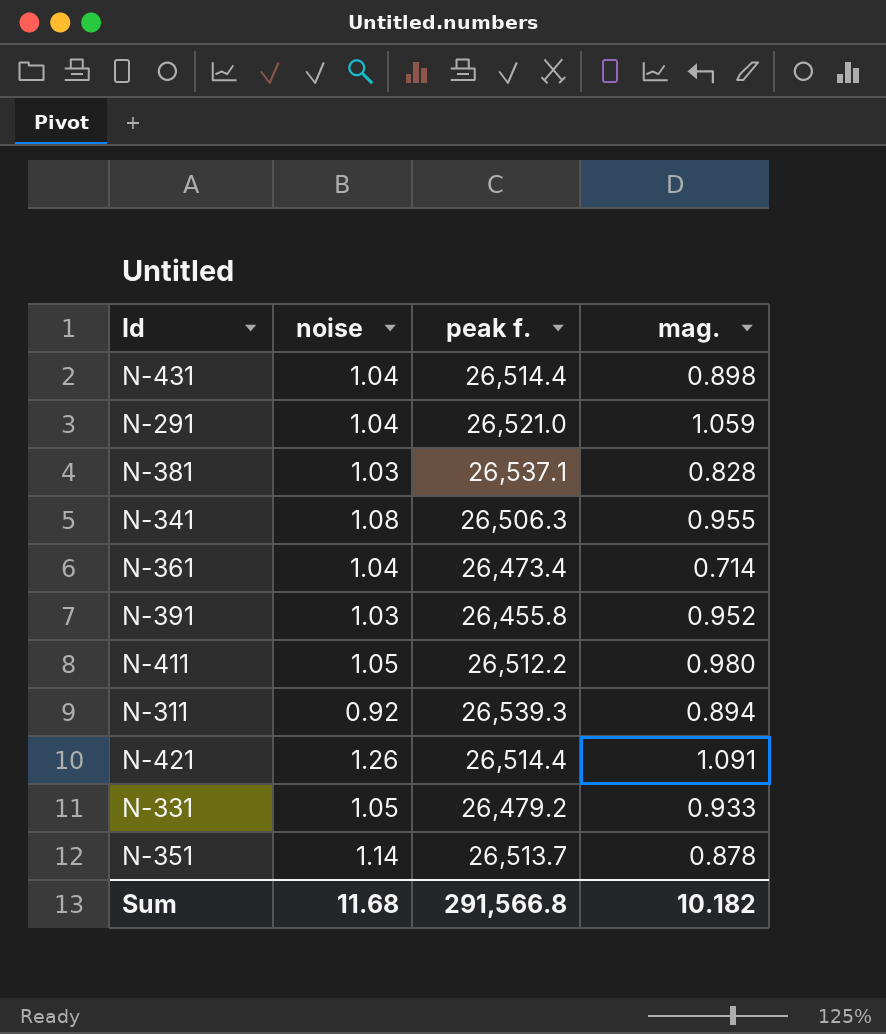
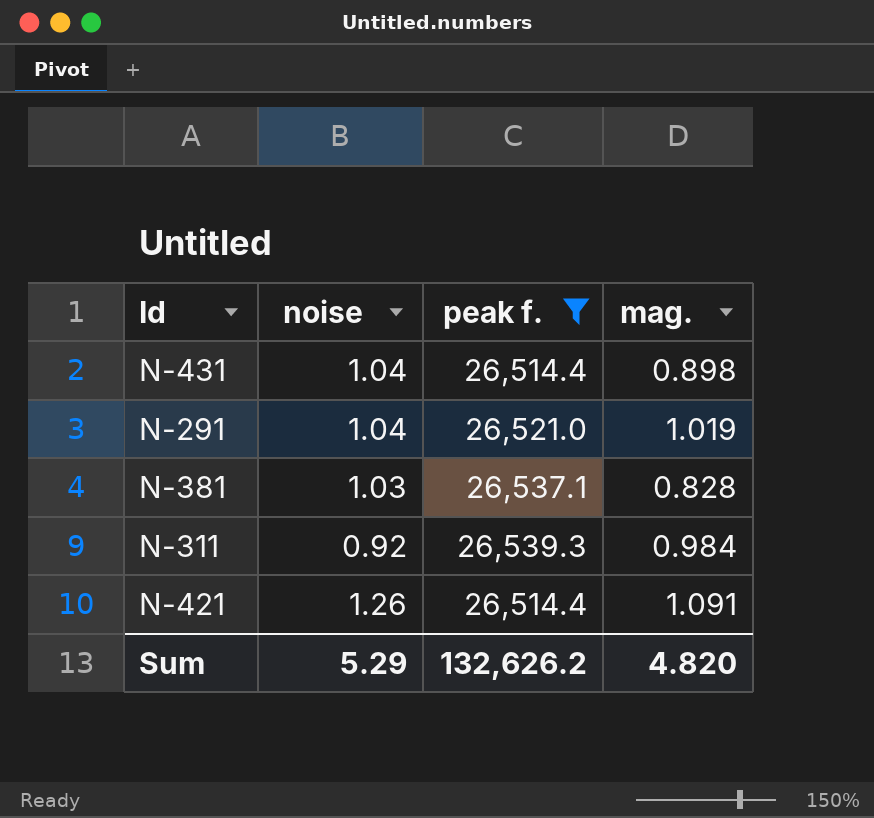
filter: none -> peak f. >= 26,514.4
N-291 | mag.: 1.059 -> 1.019
N-311 | mag.: 0.894 -> 0.984
Sum | noise: 11.68 -> 5.29
Sum | peak f.: 291,566.8 -> 132,626.2
Sum | mag.: 10.182 -> 4.820

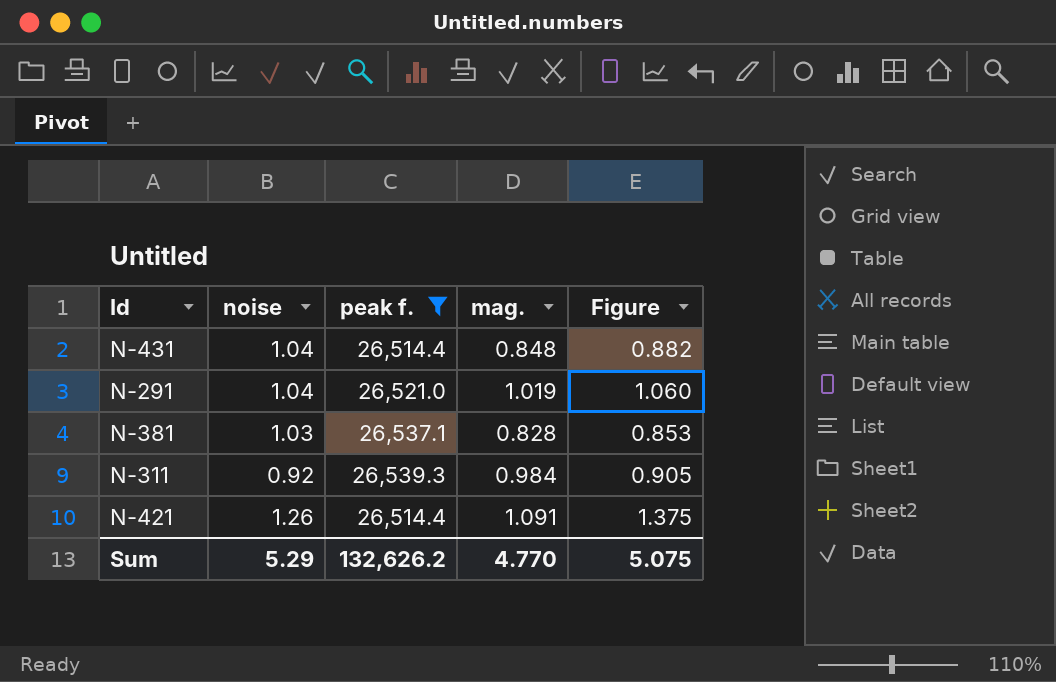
column Figure | formula: none -> [noise] * [mag.]
N-431 | mag.: 0.898 -> 0.848
Sum | mag.: 4.820 -> 4.770

